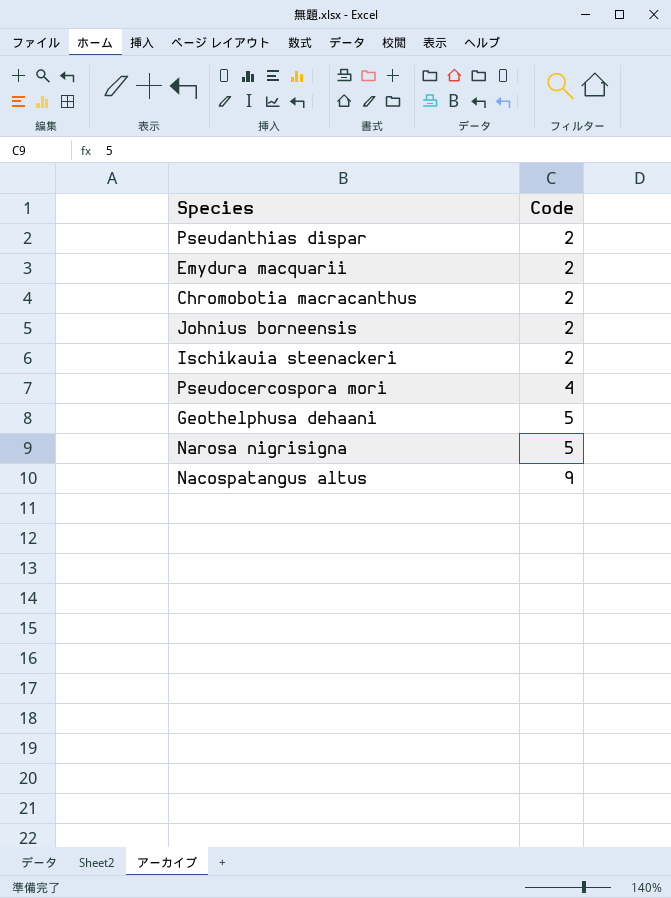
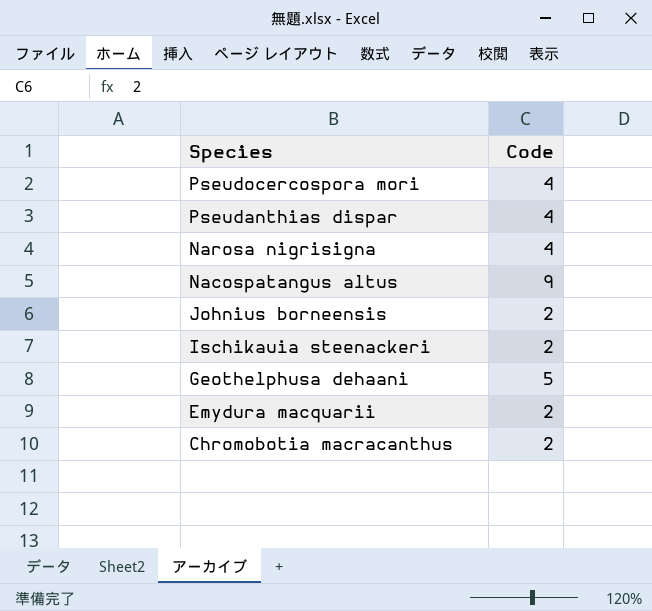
row order: Code ascending -> Species descending
Pseudanthias dispar | Code: 2 -> 4
Narosa nigrisigna | Code: 5 -> 4

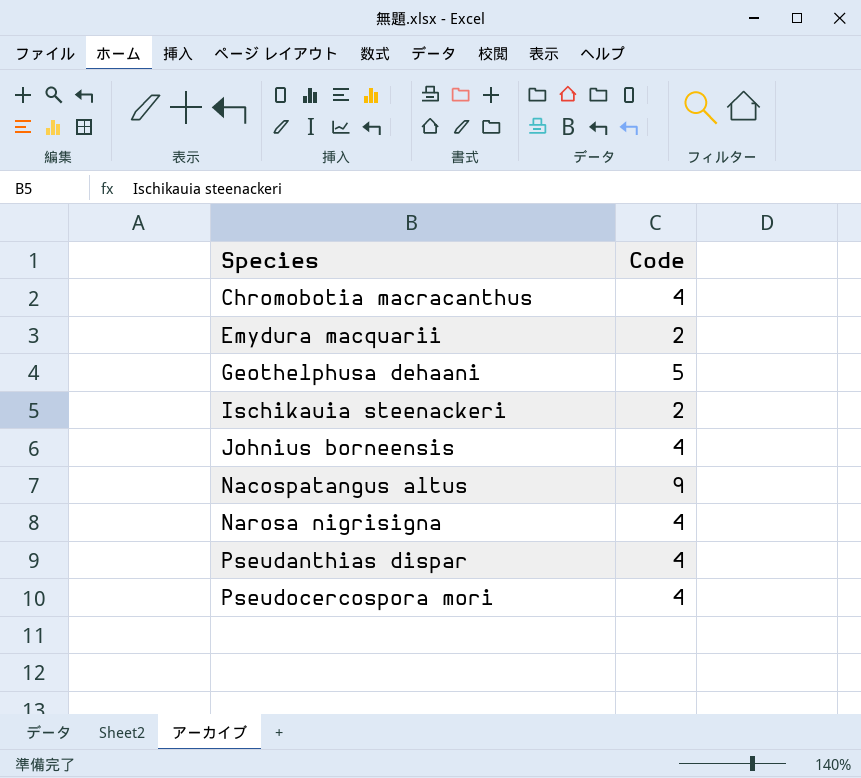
row order: Species descending -> Species ascending
Chromobotia macracanthus | Code: 2 -> 4
Johnius borneensis | Code: 2 -> 4

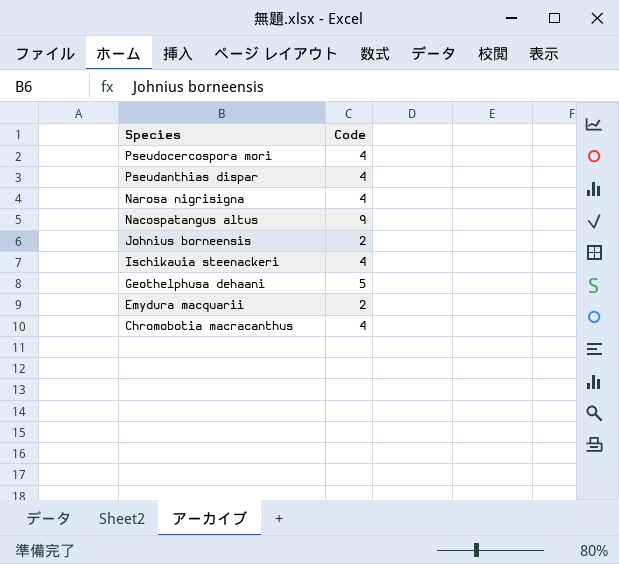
row order: Species ascending -> Species descending
Johnius borneensis | Code: 4 -> 2
Ischikauia steenackeri | Code: 2 -> 4

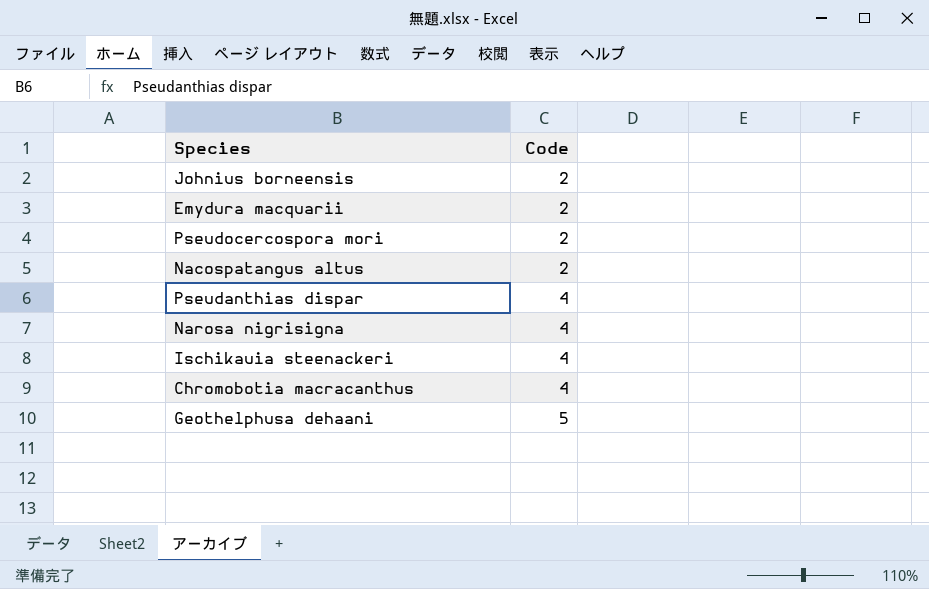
row order: Species descending -> Code ascending
Pseudocercospora mori | Code: 4 -> 2
Nacospatangus altus | Code: 9 -> 2

